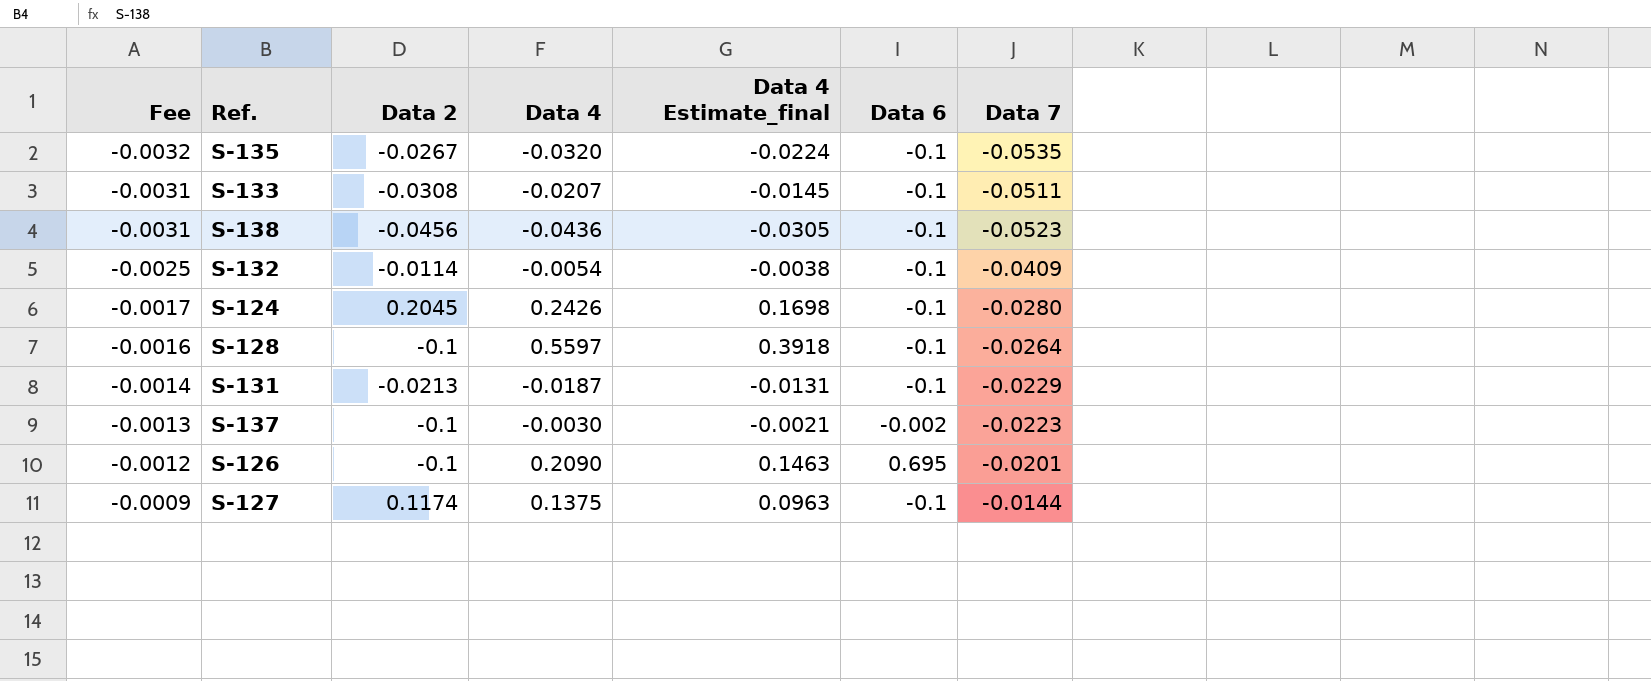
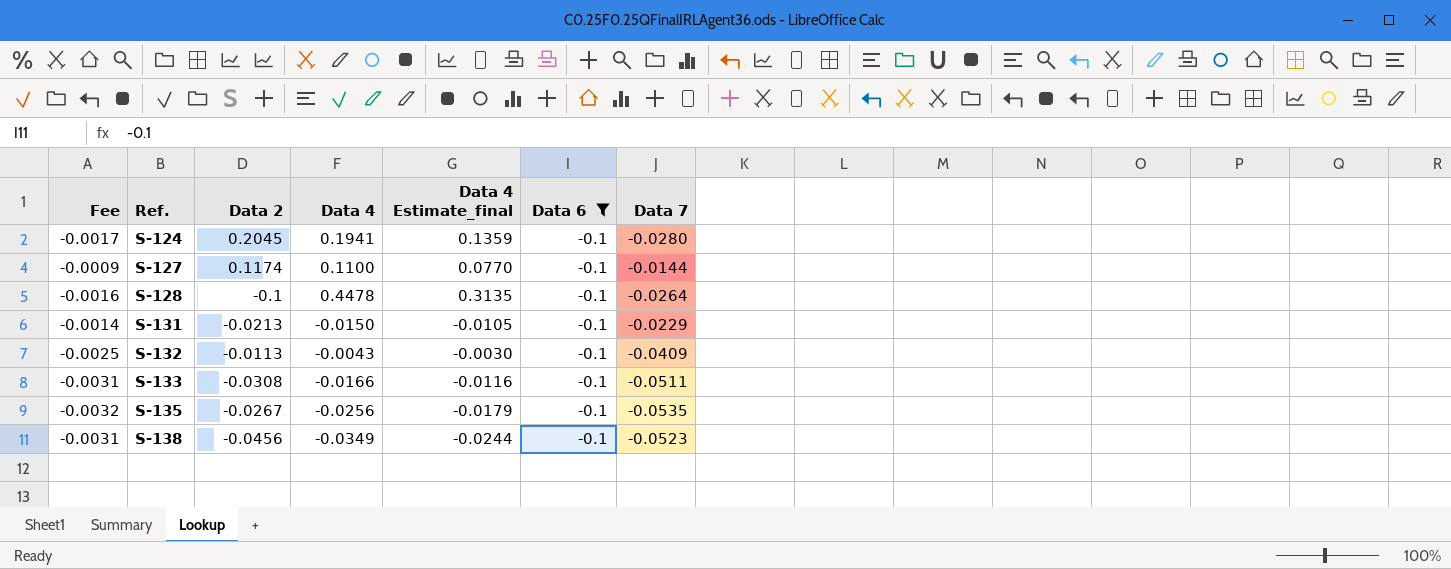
filter: none -> Data 6 = -0.1
row order: Fee ascending -> Ref. ascending
S-124 | Data 4: 0.2426 -> 0.1941
S-124 | Data 4 Estimate_final: 0.1698 -> 0.1359
S-127 | Data 4: 0.1375 -> 0.1100
S-127 | Data 4 Estimate_final: 0.0963 -> 0.0770
S-128 | Data 4: 0.5597 -> 0.4478
S-128 | Data 4 Estimate_final: 0.3918 -> 0.3135
S-131 | Data 4: -0.0187 -> -0.0150
S-131 | Data 4 Estimate_final: -0.0131 -> -0.0105
S-132 | Data 2: -0.0114 -> -0.0113
S-132 | Data 4: -0.0054 -> -0.0043
S-132 | Data 4 Estimate_final: -0.0038 -> -0.0030
S-133 | Data 4: -0.0207 -> -0.0166
S-133 | Data 4 Estimate_final: -0.0145 -> -0.0116
S-135 | Data 4: -0.0320 -> -0.0256
S-135 | Data 4 Estimate_final: -0.0224 -> -0.0179
S-138 | Data 4: -0.0436 -> -0.0349
S-138 | Data 4 Estimate_final: -0.0305 -> -0.0244

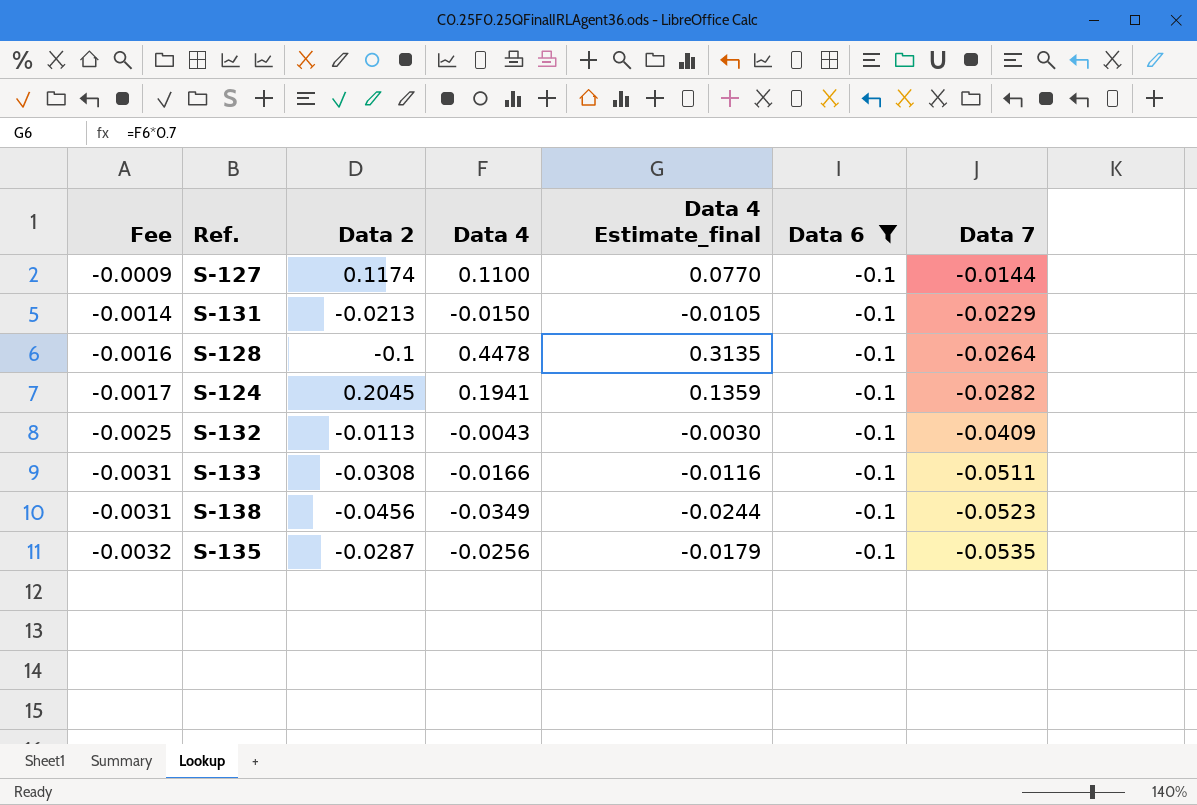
row order: Ref. ascending -> Fee descending
S-124 | Data 7: -0.0280 -> -0.0282
S-135 | Data 2: -0.0267 -> -0.0287

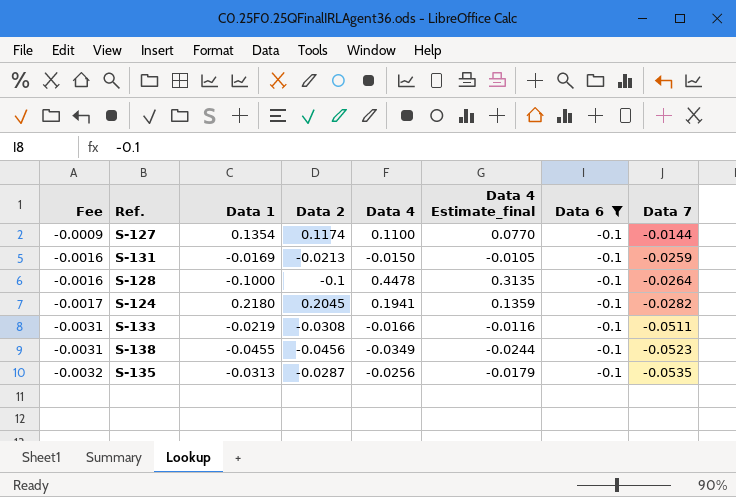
column Data 1 | position: none -> 3
row S-132: -0.0025 | -0.0113 | -0.0043 | -0.0030 | -0.1 | -0.0409 -> none
S-131 | Fee: -0.0014 -> -0.0016
S-131 | Data 7: -0.0229 -> -0.0259

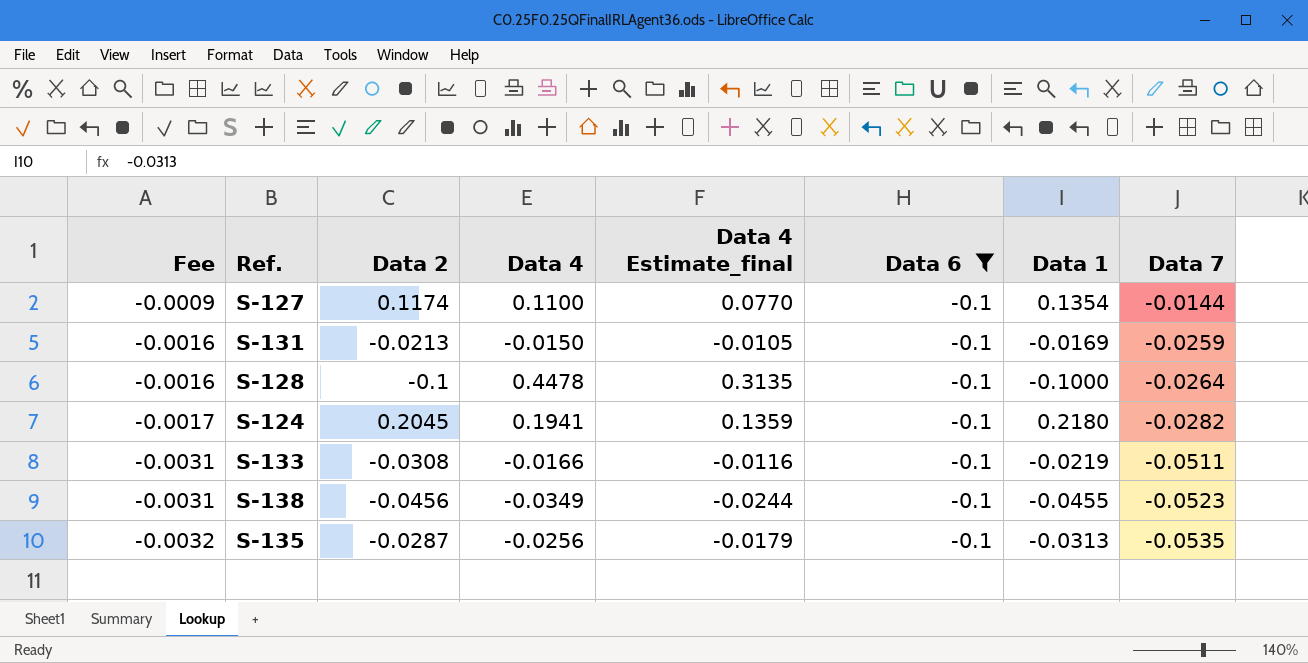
column Data 1 | position: 3 -> 7

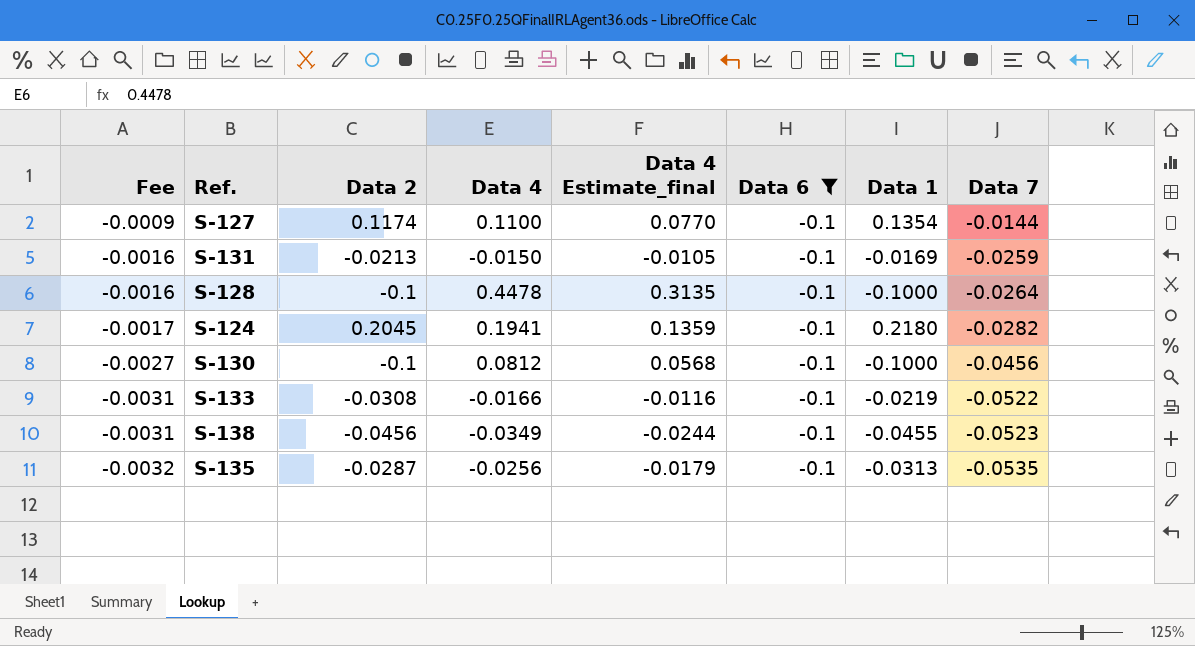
row S-130: none -> -0.0027 | -0.1 | 0.0812 | 0.0568 | -0.1 | -0.1000 | -0.0456
S-133 | Data 7: -0.0511 -> -0.0522

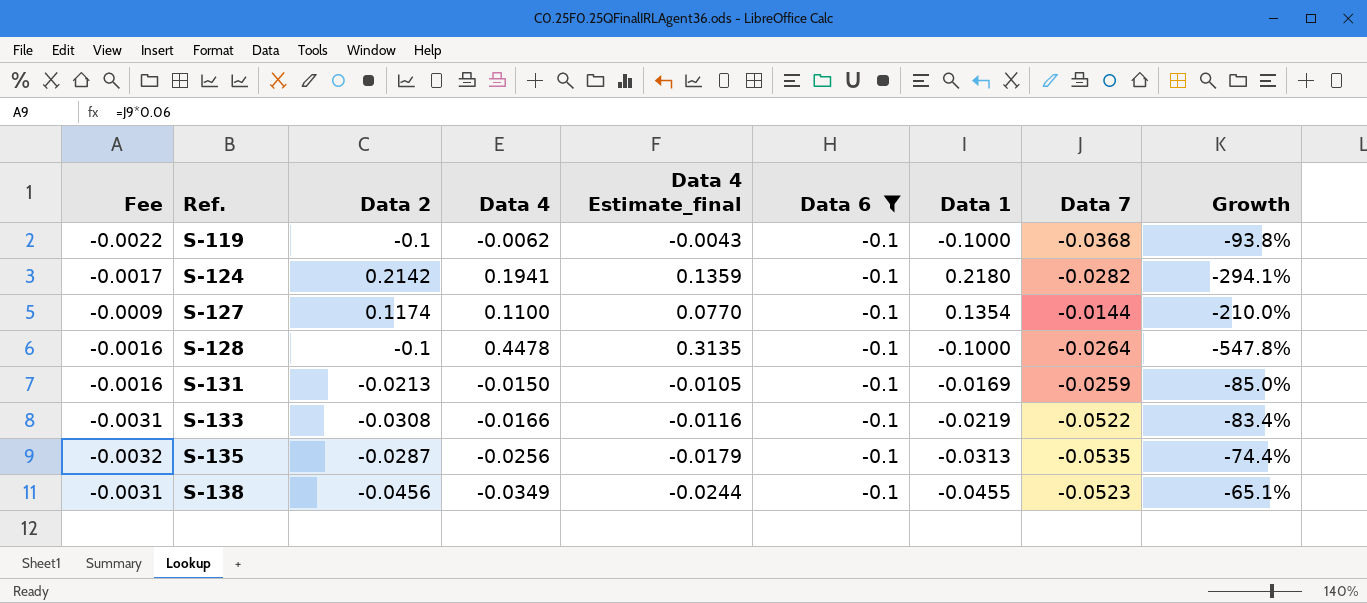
row order: Fee descending -> Ref. ascending
column Growth | formula: none -> ([Data 4] - [Data 6]) / [Data 6]
row S-130: -0.0027 | -0.1 | 0.0812 | 0.0568 | -0.1 | -0.1000 | -0.0456 -> none
row S-119: none -> -0.0022 | -0.1 | -0.0062 | -0.0043 | -0.1 | -0.1000 | -0.0368 | -93.8%
S-124 | Data 2: 0.2045 -> 0.2142

